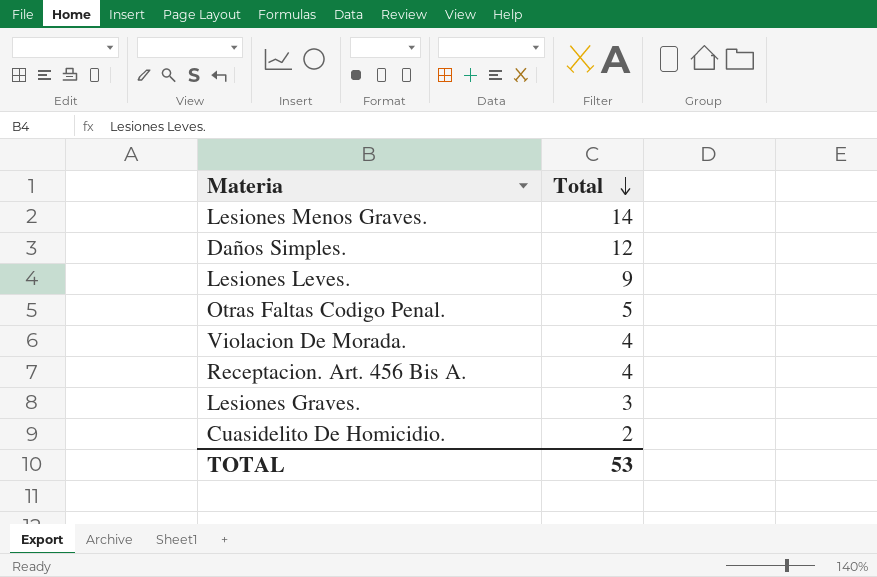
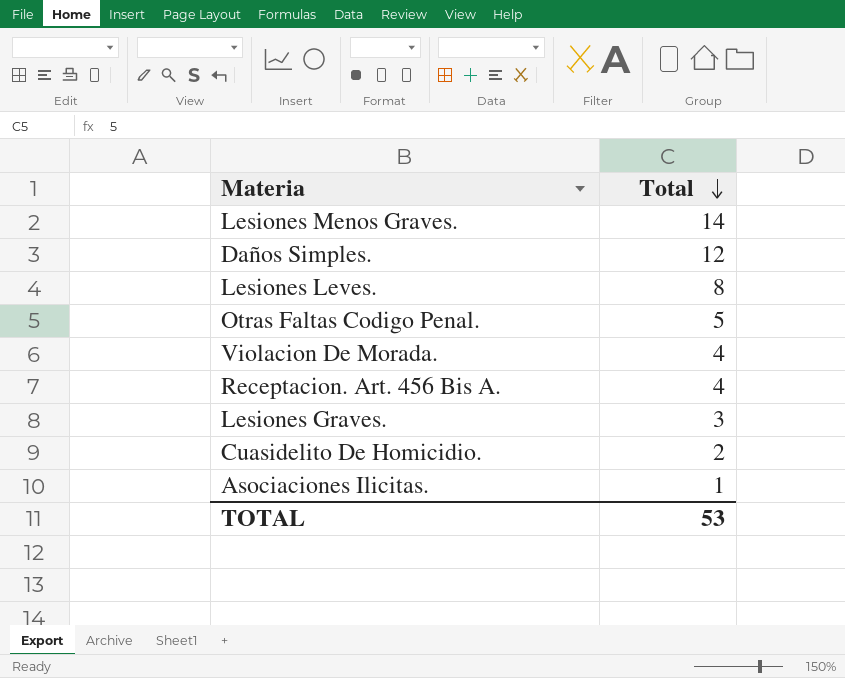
Lesiones Leves. | Total: 9 -> 8
row Asociaciones Ilicitas.: none -> 1

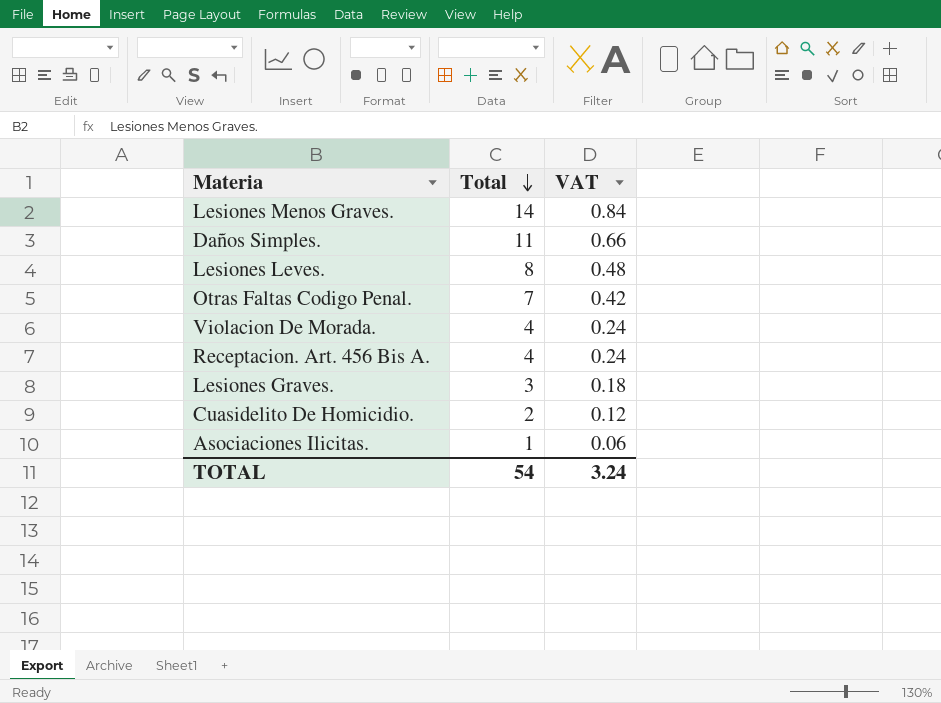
column VAT | formula: none -> [Total] * 0.06
Daños Simples. | Total: 12 -> 11
Otras Faltas Codigo Penal. | Total: 5 -> 7
TOTAL | Total: 53 -> 54

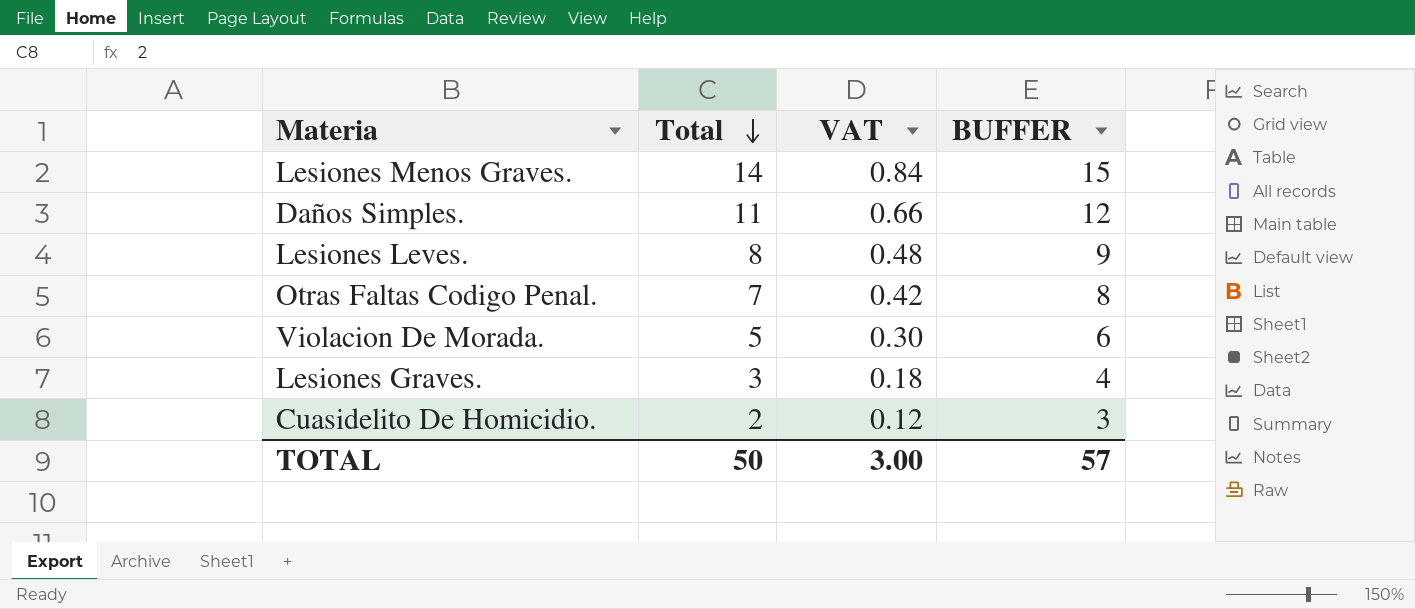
column BUFFER | formula: none -> [Total] + 1
row Receptacion. Art. 456 Bis A.: 4 | 0.24 -> none
row Asociaciones Ilicitas.: 1 | 0.06 -> none
Violacion De Morada. | Total: 4 -> 5
Violacion De Morada. | VAT: 0.24 -> 0.30
TOTAL | Total: 54 -> 50
TOTAL | VAT: 3.24 -> 3.00

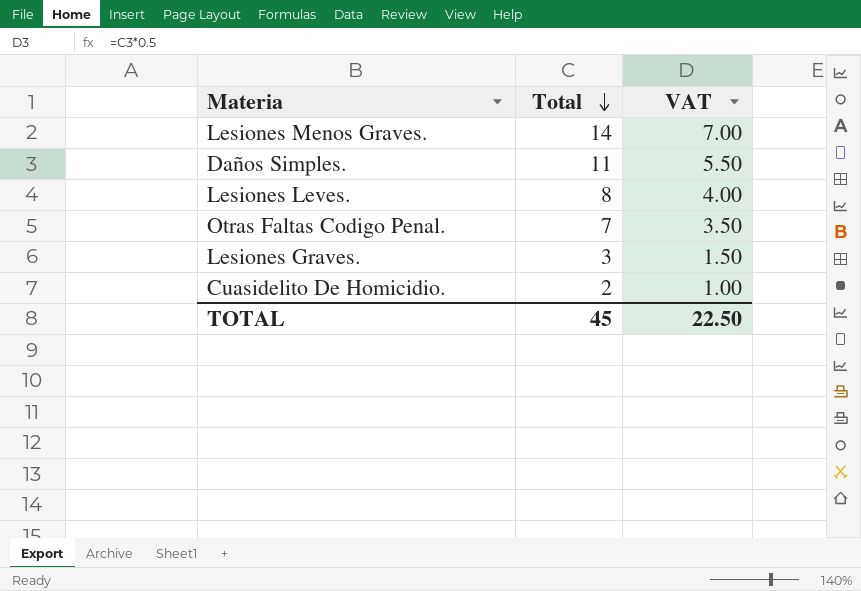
column BUFFER | formula: [Total] + 1 -> none
column VAT | formula: [Total] * 0.06 -> [Total] * 0.5
row Violacion De Morada.: 5 | 0.30 | 6 -> none
TOTAL | Total: 50 -> 45
TOTAL | VAT: 3.00 -> 22.50

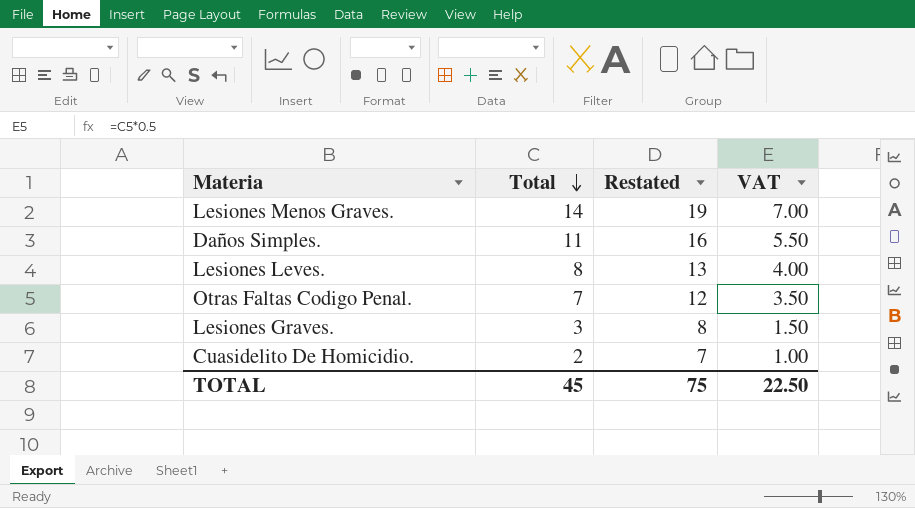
column Restated | formula: none -> [Total] + 5

